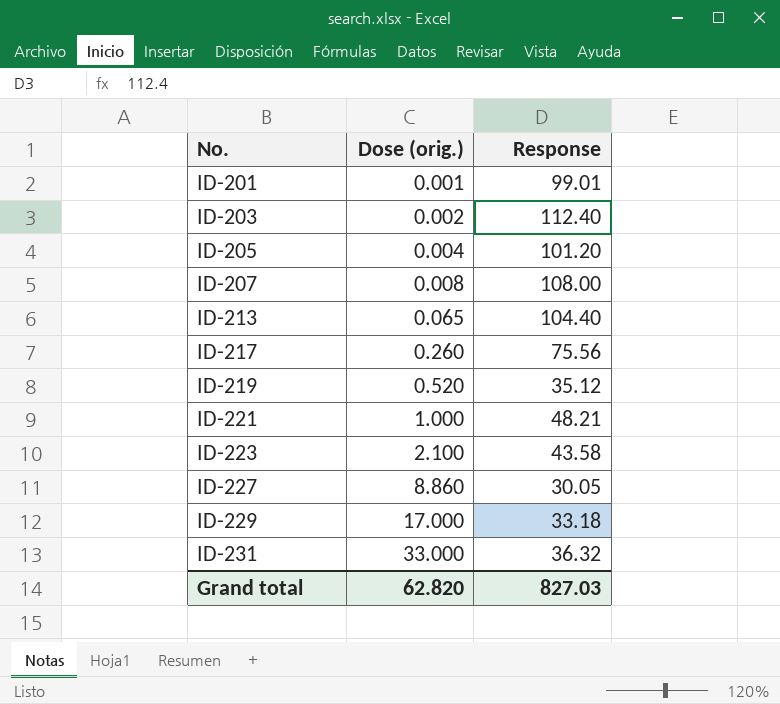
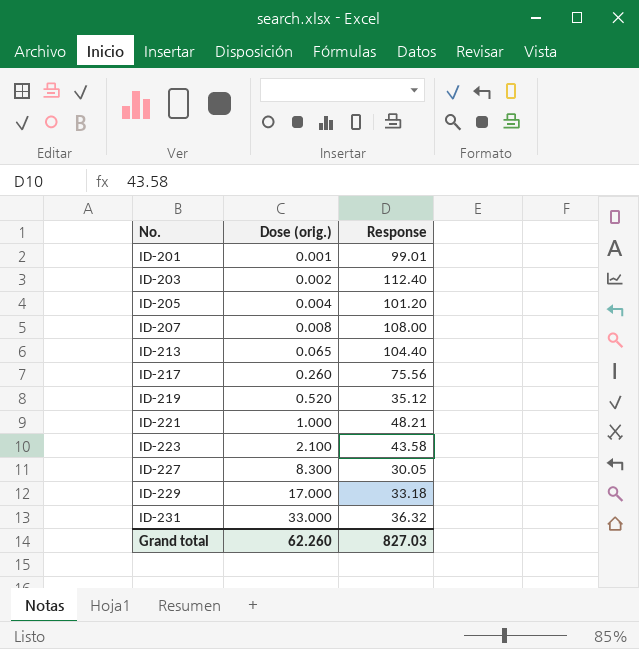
ID-227 | Dose (orig.): 8.860 -> 8.300
Grand total | Dose (orig.): 62.820 -> 62.260

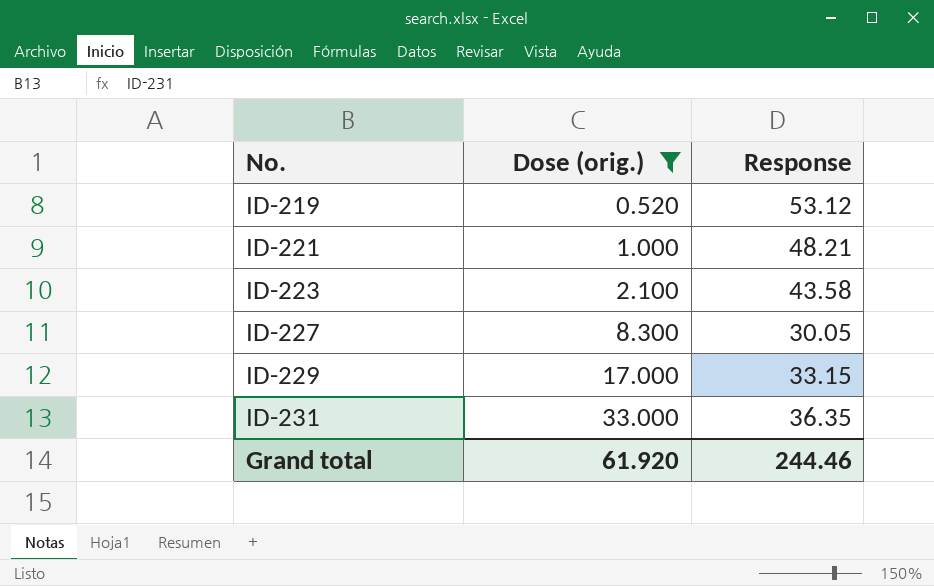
filter: none -> Dose (orig.) >= 0.520
ID-219 | Response: 35.12 -> 53.12
ID-229 | Response: 33.18 -> 33.15
ID-231 | Response: 36.32 -> 36.35
Grand total | Dose (orig.): 62.260 -> 61.920
Grand total | Response: 827.03 -> 244.46

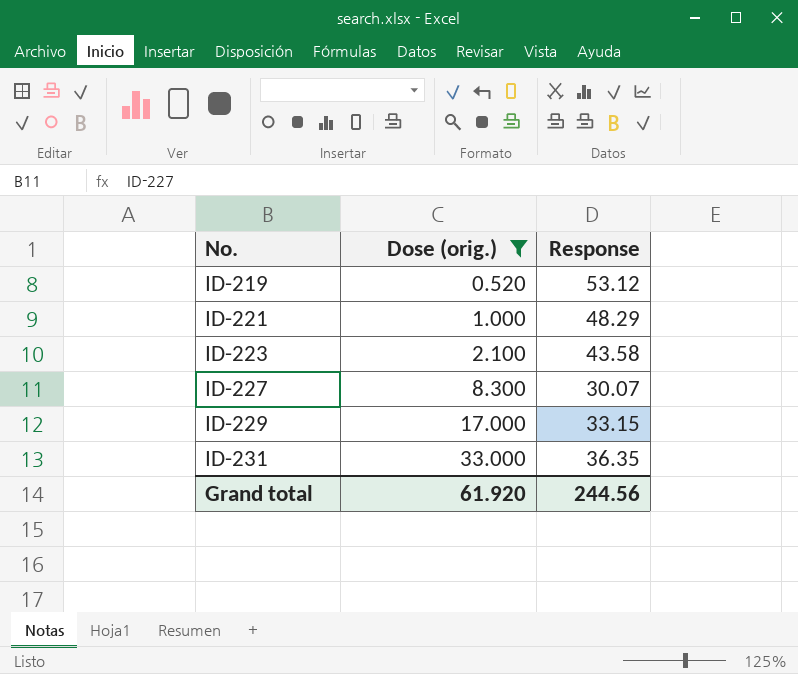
ID-221 | Response: 48.21 -> 48.29
ID-227 | Response: 30.05 -> 30.07
Grand total | Response: 244.46 -> 244.56

